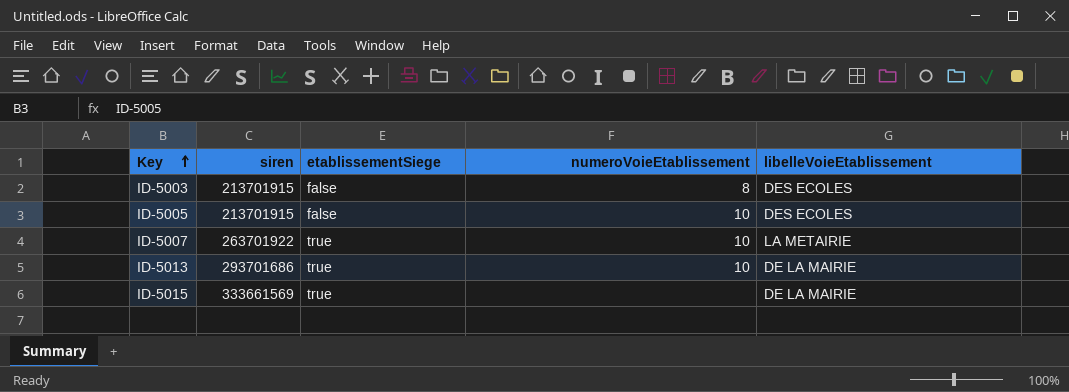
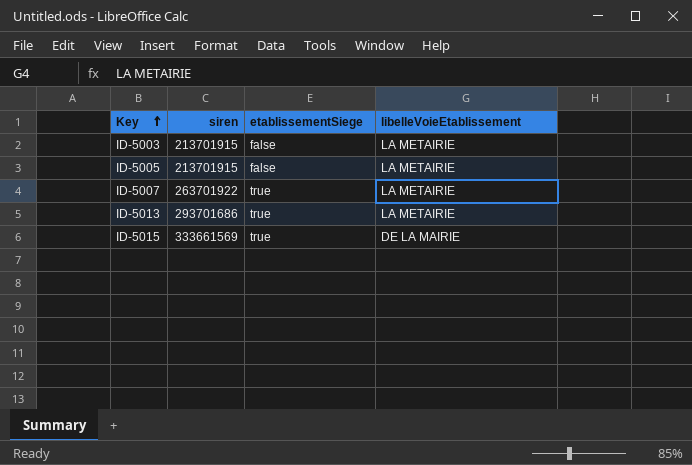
column numeroVoieEtablissement | position: 4 -> none
ID-5003 | libelleVoieEtablissement: DES ECOLES -> LA METAIRIE
ID-5005 | libelleVoieEtablissement: DES ECOLES -> LA METAIRIE
ID-5013 | libelleVoieEtablissement: DE LA MAIRIE -> LA METAIRIE

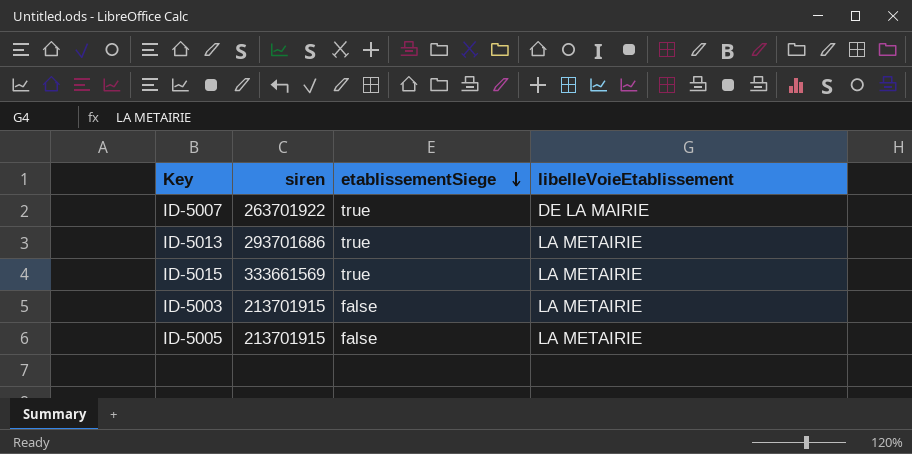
row order: Key ascending -> etablissementSiege descending
ID-5007 | libelleVoieEtablissement: LA METAIRIE -> DE LA MAIRIE
ID-5015 | libelleVoieEtablissement: DE LA MAIRIE -> LA METAIRIE

